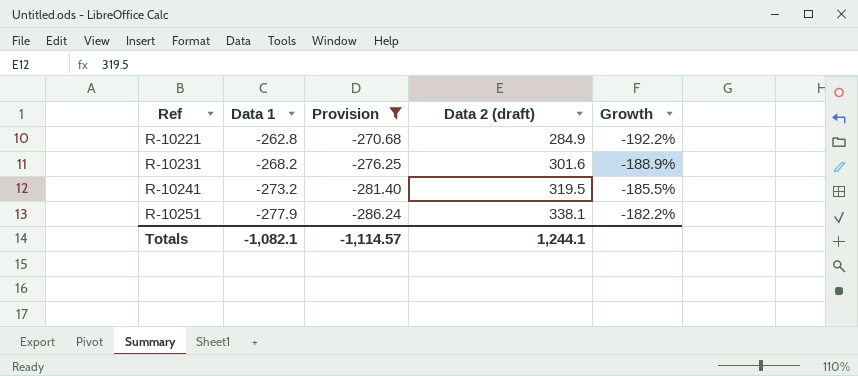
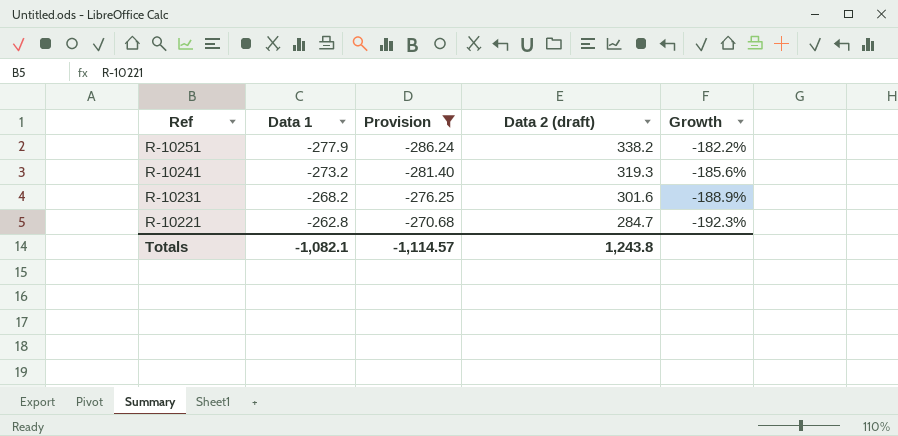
row order: Ref ascending -> Ref descending
R-10251 | Data 2 (draft): 338.1 -> 338.2
R-10241 | Data 2 (draft): 319.5 -> 319.3
R-10241 | Growth: -185.5% -> -185.6%
R-10221 | Data 2 (draft): 284.9 -> 284.7
R-10221 | Growth: -192.2% -> -192.3%
Totals | Data 2 (draft): 1,244.1 -> 1,243.8

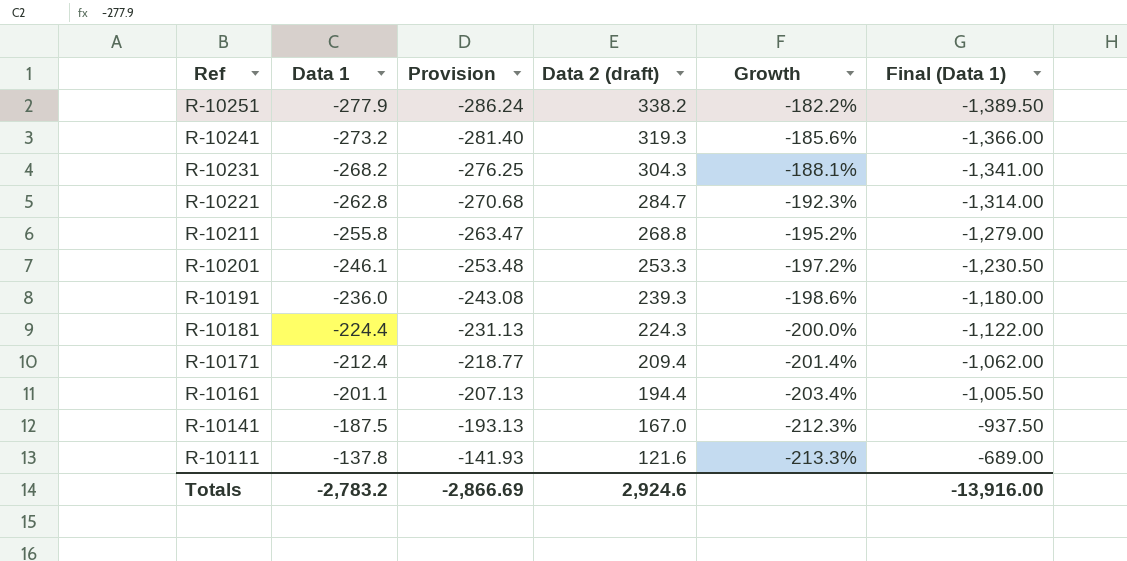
filter: Provision <= -270.68 -> none
column Final (Data 1) | formula: none -> [Data 1] * 5
R-10231 | Data 2 (draft): 301.6 -> 304.3
R-10231 | Growth: -188.9% -> -188.1%
Totals | Data 1: -1,082.1 -> -2,783.2
Totals | Provision: -1,114.57 -> -2,866.69
Totals | Data 2 (draft): 1,243.8 -> 2,924.6

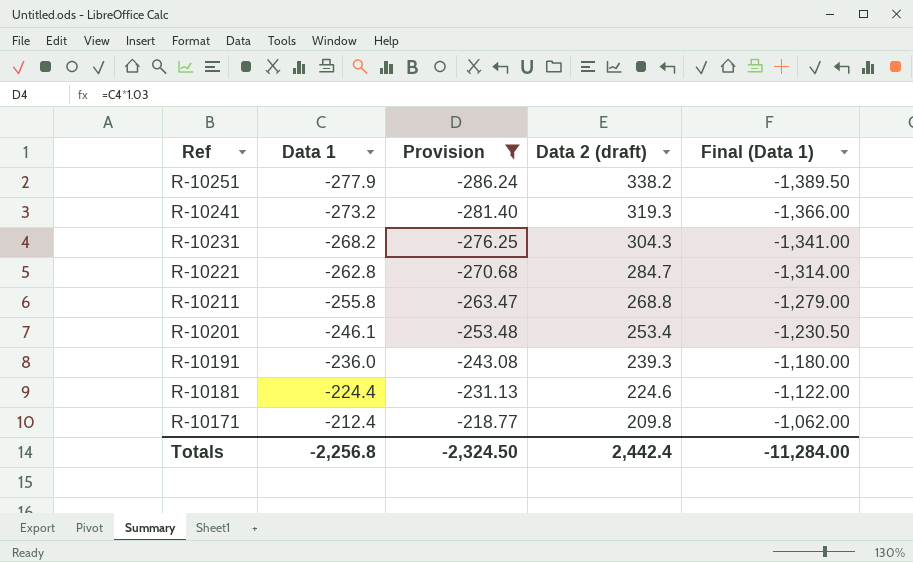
filter: none -> Provision <= -218.77
column Growth | formula: ([Data 1] - [Data 2 (draft)]) / [Data 2 (draft)] -> none
R-10201 | Data 2 (draft): 253.3 -> 253.4
R-10181 | Data 2 (draft): 224.3 -> 224.6
R-10171 | Data 2 (draft): 209.4 -> 209.8
Totals | Data 1: -2,783.2 -> -2,256.8
Totals | Provision: -2,866.69 -> -2,324.50
Totals | Data 2 (draft): 2,924.6 -> 2,442.4
Totals | Final (Data 1): -13,916.00 -> -11,284.00

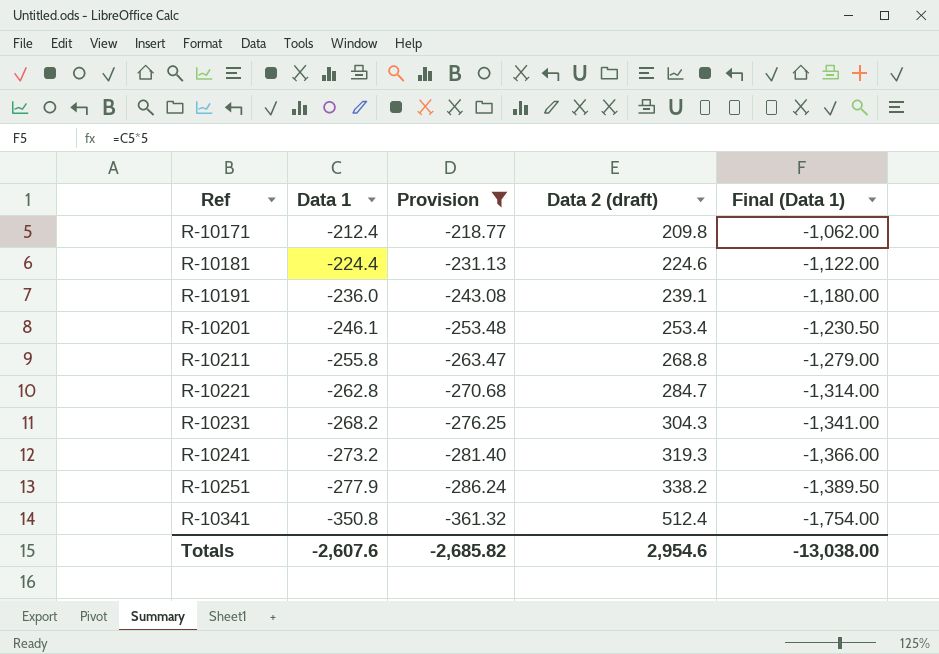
row order: Ref descending -> Ref ascending
R-10191 | Data 2 (draft): 239.3 -> 239.1
row R-10341: none -> -350.8 | -361.32 | 512.4 | -1,754.00
Totals | Data 1: -2,256.8 -> -2,607.6
Totals | Provision: -2,324.50 -> -2,685.82
Totals | Data 2 (draft): 2,442.4 -> 2,954.6
Totals | Final (Data 1): -11,284.00 -> -13,038.00

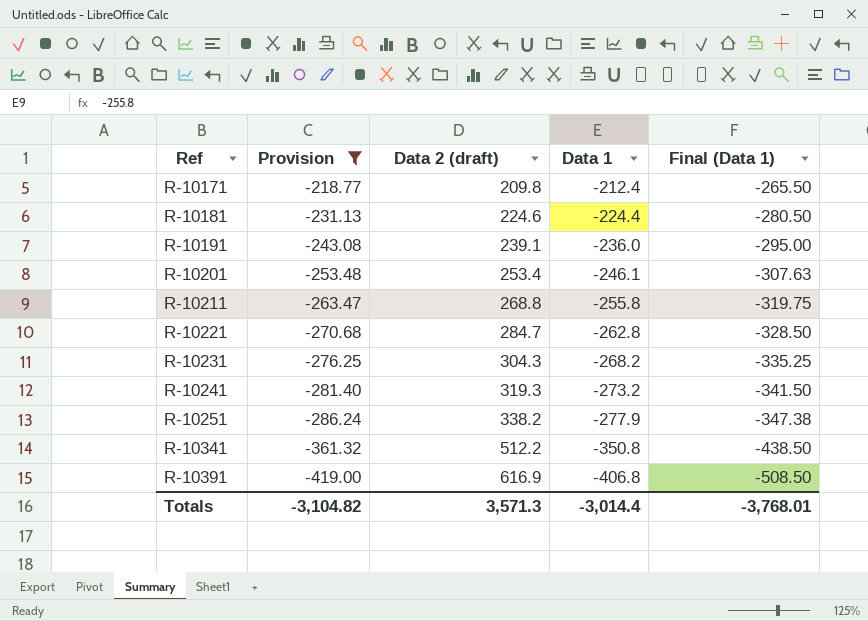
column Data 1 | position: 2 -> 4
column Final (Data 1) | formula: [Data 1] * 5 -> [Data 1] * 1.25
R-10341 | Data 2 (draft): 512.4 -> 512.2
row R-10391: none -> -419.00 | 616.9 | -406.8 | -508.50
Totals | Provision: -2,685.82 -> -3,104.82
Totals | Data 2 (draft): 2,954.6 -> 3,571.3
Totals | Data 1: -2,607.6 -> -3,014.4
Totals | Final (Data 1): -13,038.00 -> -3,768.01

